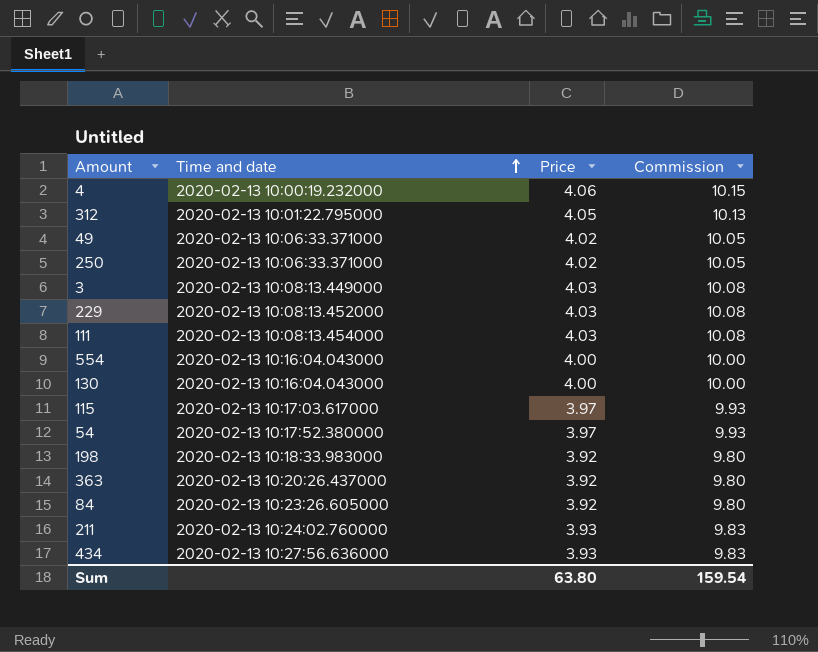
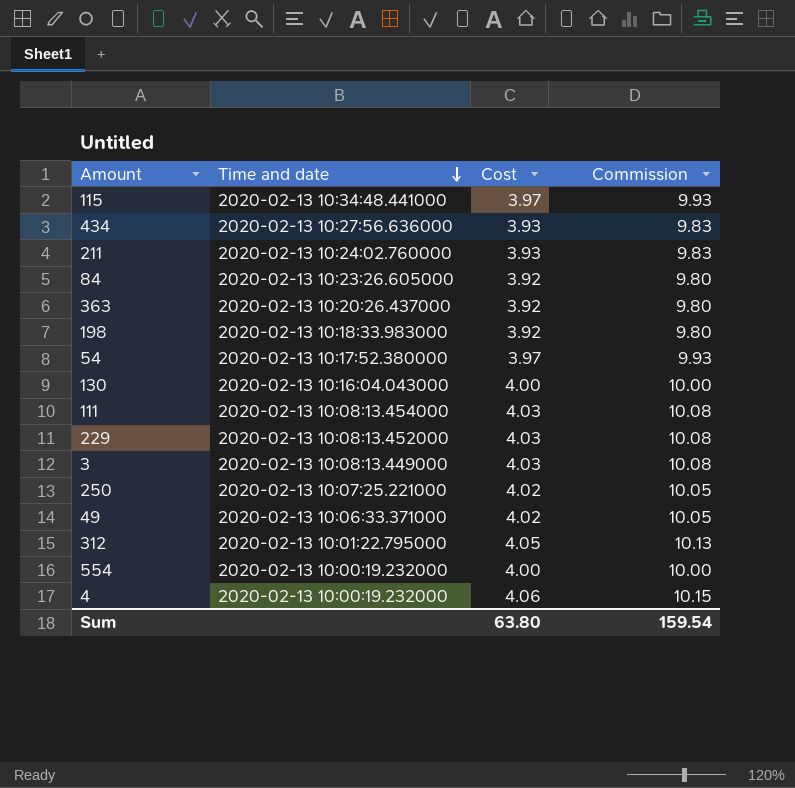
row order: Time and date ascending -> Time and date descending
column name: Price -> Cost
115 | Time and date: 2020-02-13 10:17:03.617000 -> 2020-02-13 10:34:48.441000
250 | Time and date: 2020-02-13 10:06:33.371000 -> 2020-02-13 10:07:25.221000
554 | Time and date: 2020-02-13 10:16:04.043000 -> 2020-02-13 10:00:19.232000

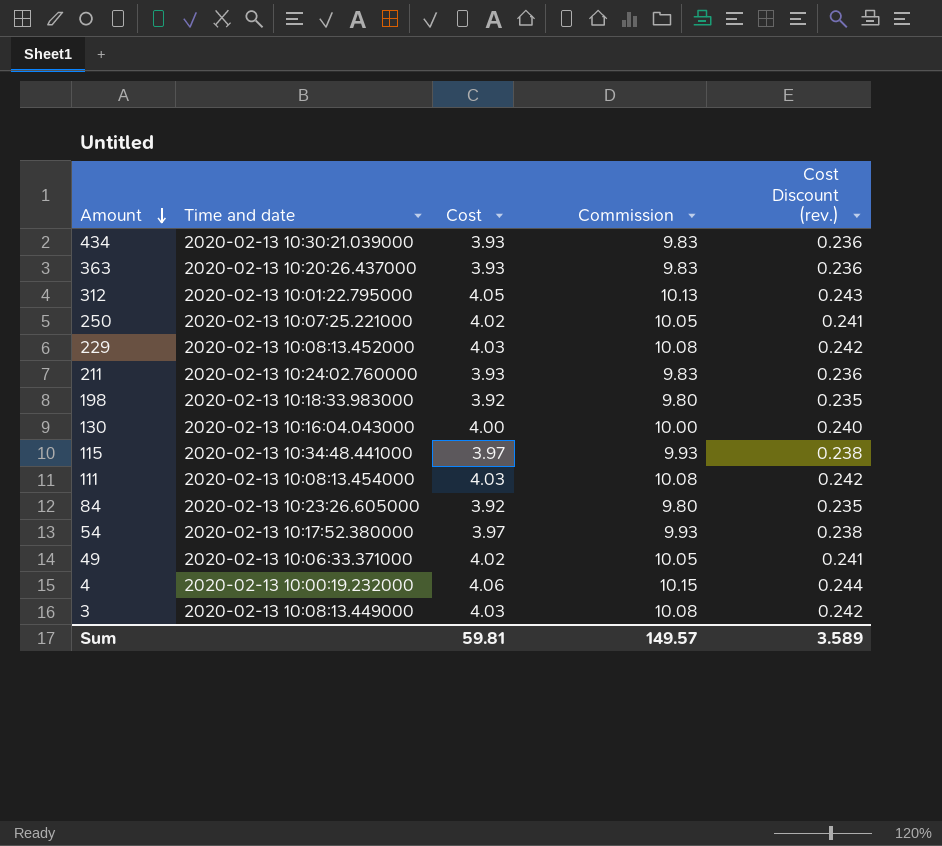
row order: Time and date descending -> Amount descending
column Cost Discount (rev.) | formula: none -> [Cost] * 0.06
row 554: 2020-02-13 10:00:19.232000 | 4.00 | 10.00 -> none
434 | Time and date: 2020-02-13 10:27:56.636000 -> 2020-02-13 10:30:21.039000
363 | Cost: 3.92 -> 3.93
363 | Commission: 9.80 -> 9.83
Sum | Cost: 63.80 -> 59.81
Sum | Commission: 159.54 -> 149.57

